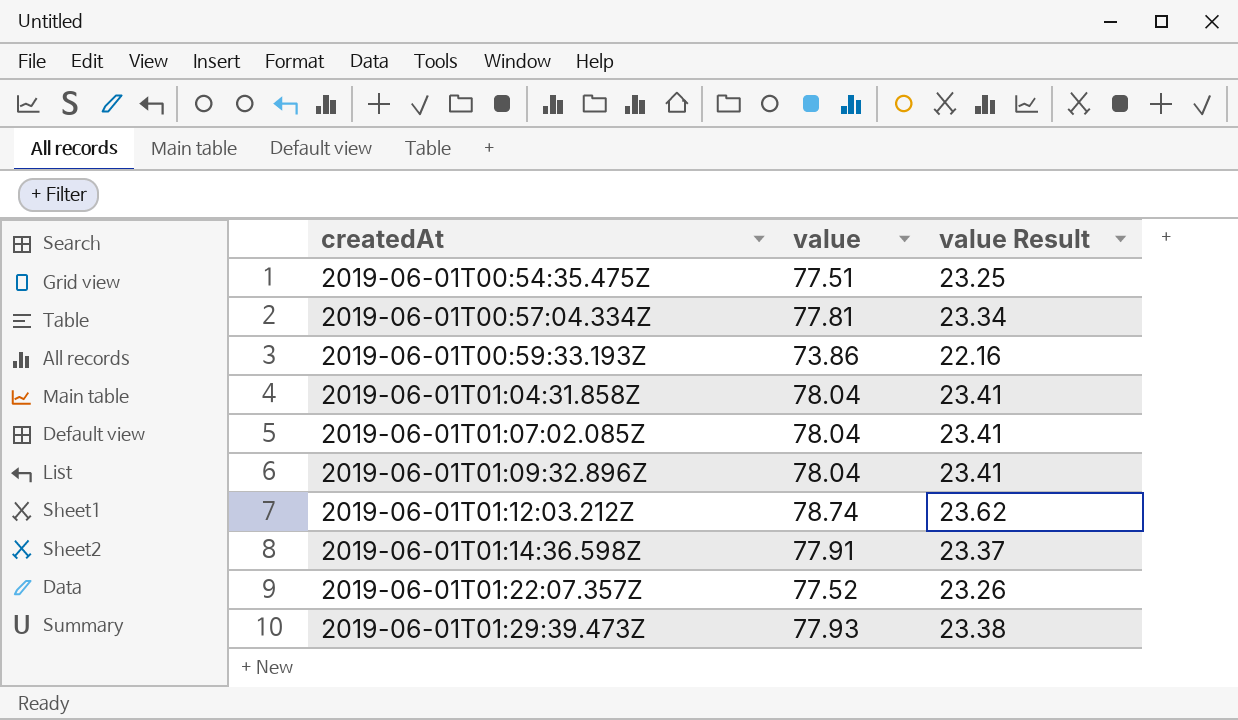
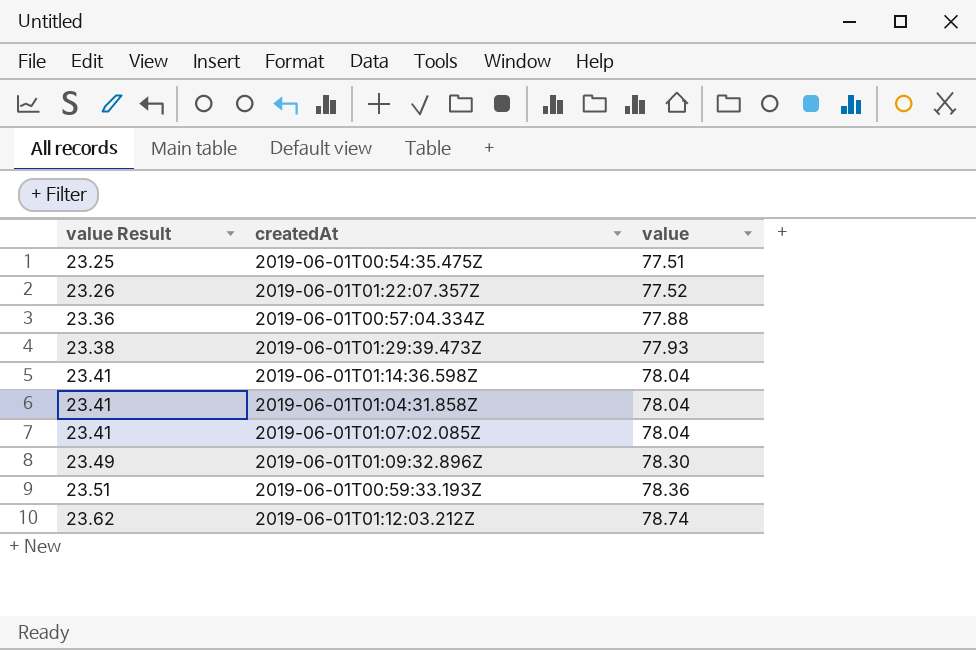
row order: createdAt ascending -> value Result ascending
column value Result | position: 3 -> 1
2019-06-01T00:57:04.334Z | value Result: 23.34 -> 23.36
2019-06-01T00:57:04.334Z | value: 77.81 -> 77.88
2019-06-01T01:14:36.598Z | value Result: 23.37 -> 23.41
2019-06-01T01:14:36.598Z | value: 77.91 -> 78.04
2019-06-01T01:09:32.896Z | value Result: 23.41 -> 23.49
2019-06-01T01:09:32.896Z | value: 78.04 -> 78.30
2019-06-01T00:59:33.193Z | value Result: 22.16 -> 23.51
2019-06-01T00:59:33.193Z | value: 73.86 -> 78.36

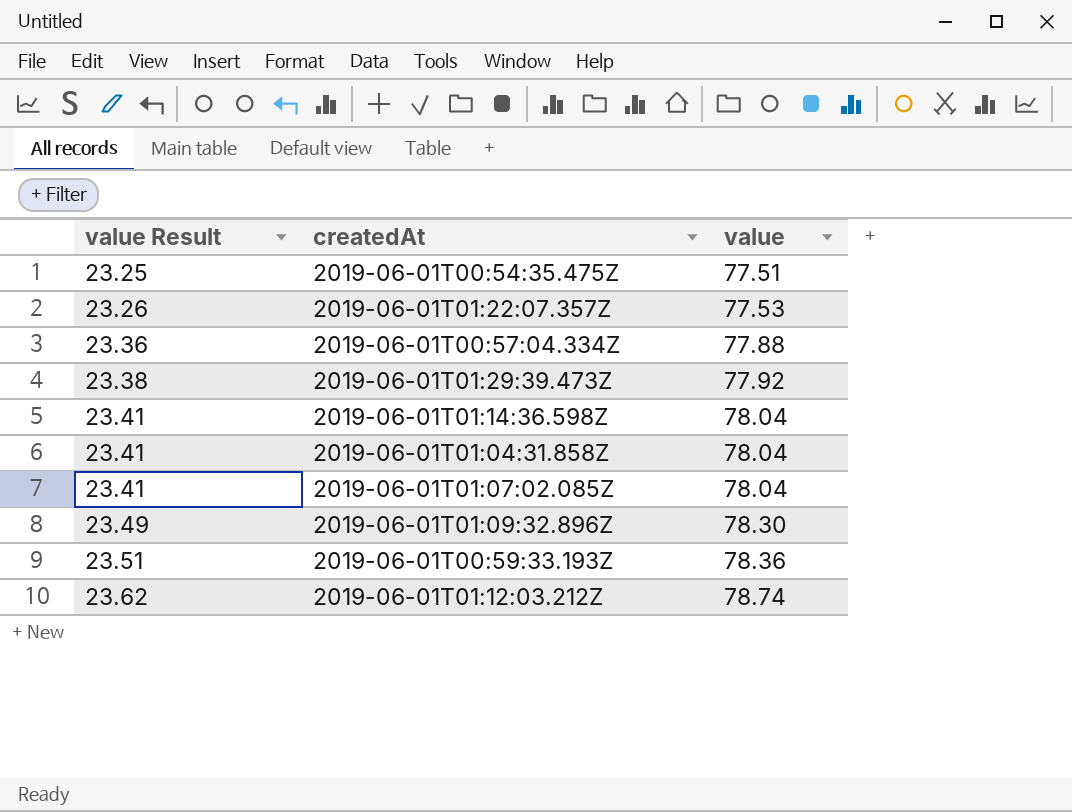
2019-06-01T01:22:07.357Z | value: 77.52 -> 77.53
2019-06-01T01:29:39.473Z | value: 77.93 -> 77.92

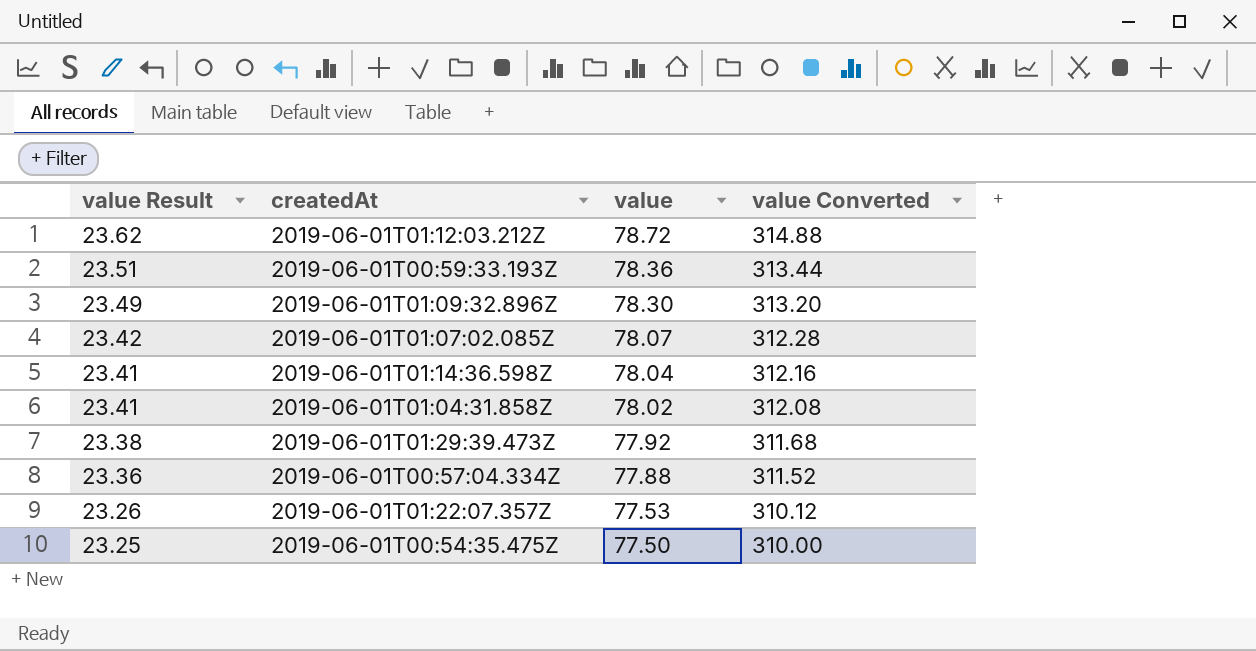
row order: value Result ascending -> value Result descending
column value Converted | formula: none -> [value] * 4
2019-06-01T01:12:03.212Z | value: 78.74 -> 78.72
2019-06-01T01:07:02.085Z | value Result: 23.41 -> 23.42
2019-06-01T01:07:02.085Z | value: 78.04 -> 78.07
2019-06-01T01:04:31.858Z | value: 78.04 -> 78.02
2019-06-01T00:54:35.475Z | value: 77.51 -> 77.50

